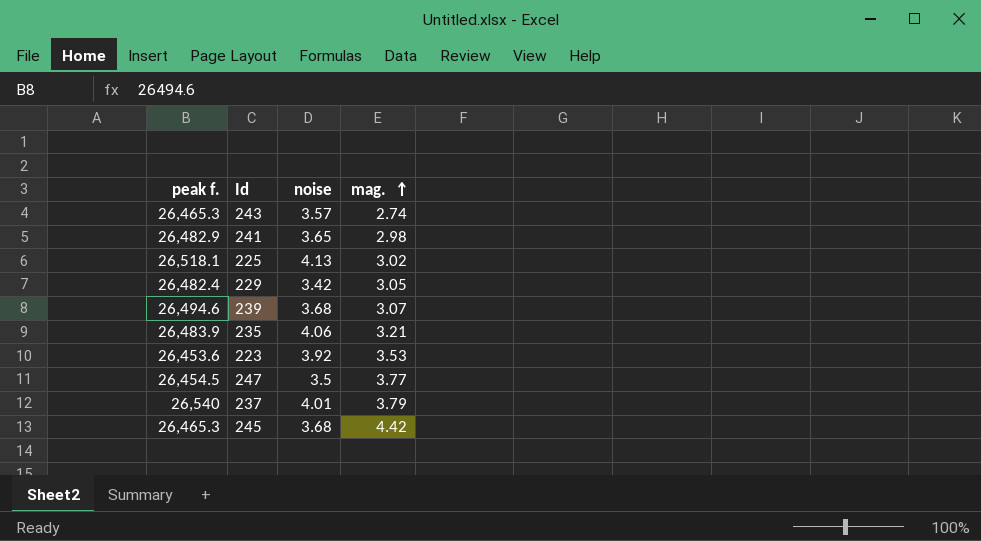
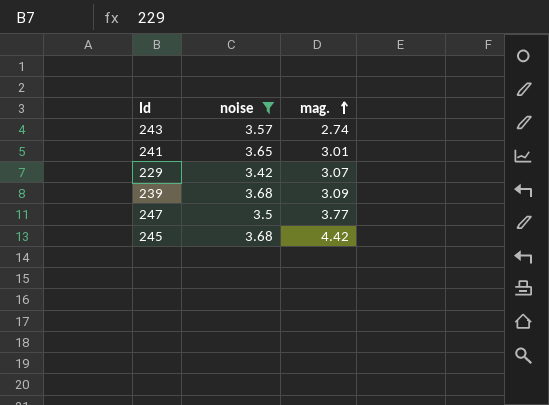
filter: none -> noise <= 3.68
column peak f. | position: 1 -> none
241 | mag.: 2.98 -> 3.01
229 | mag.: 3.05 -> 3.07
239 | mag.: 3.07 -> 3.09

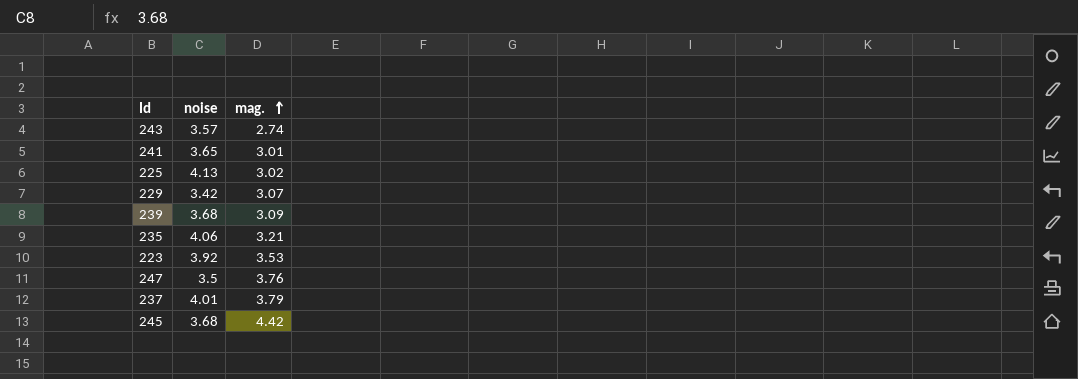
filter: noise <= 3.68 -> none
247 | mag.: 3.77 -> 3.76

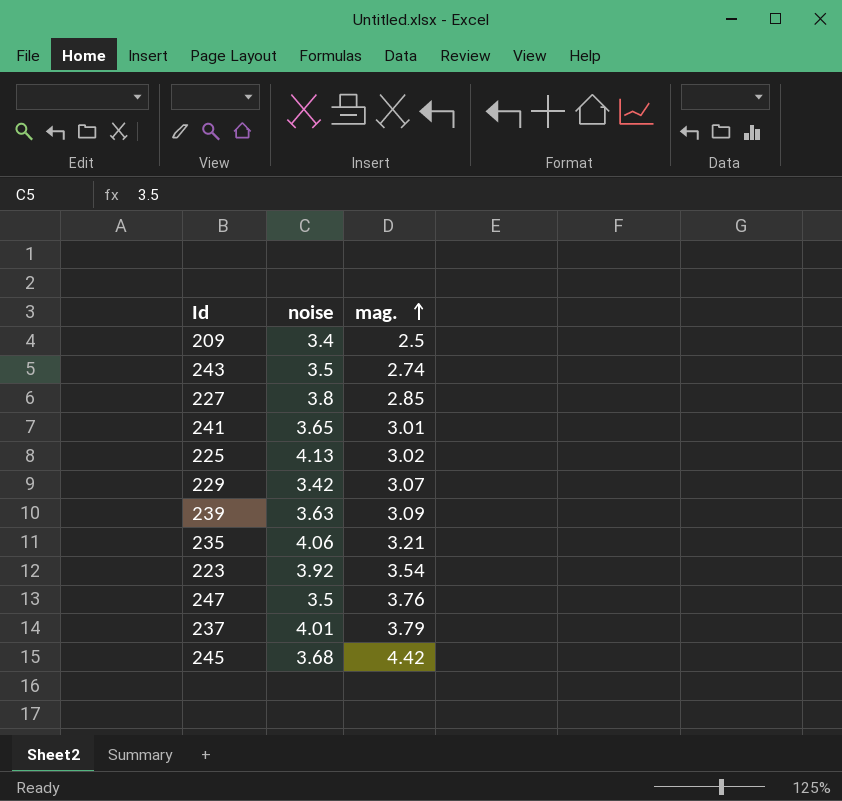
row 209: none -> 3.4 | 2.5
243 | noise: 3.57 -> 3.5
row 227: none -> 3.8 | 2.85
239 | noise: 3.68 -> 3.63
223 | mag.: 3.53 -> 3.54

